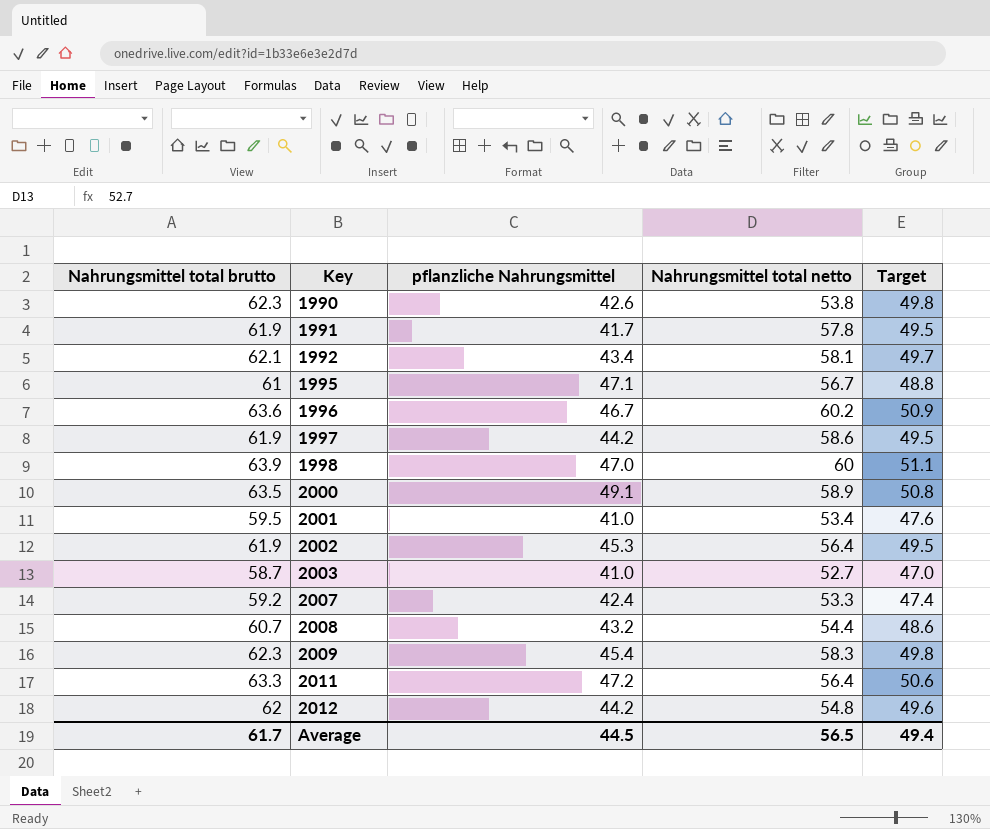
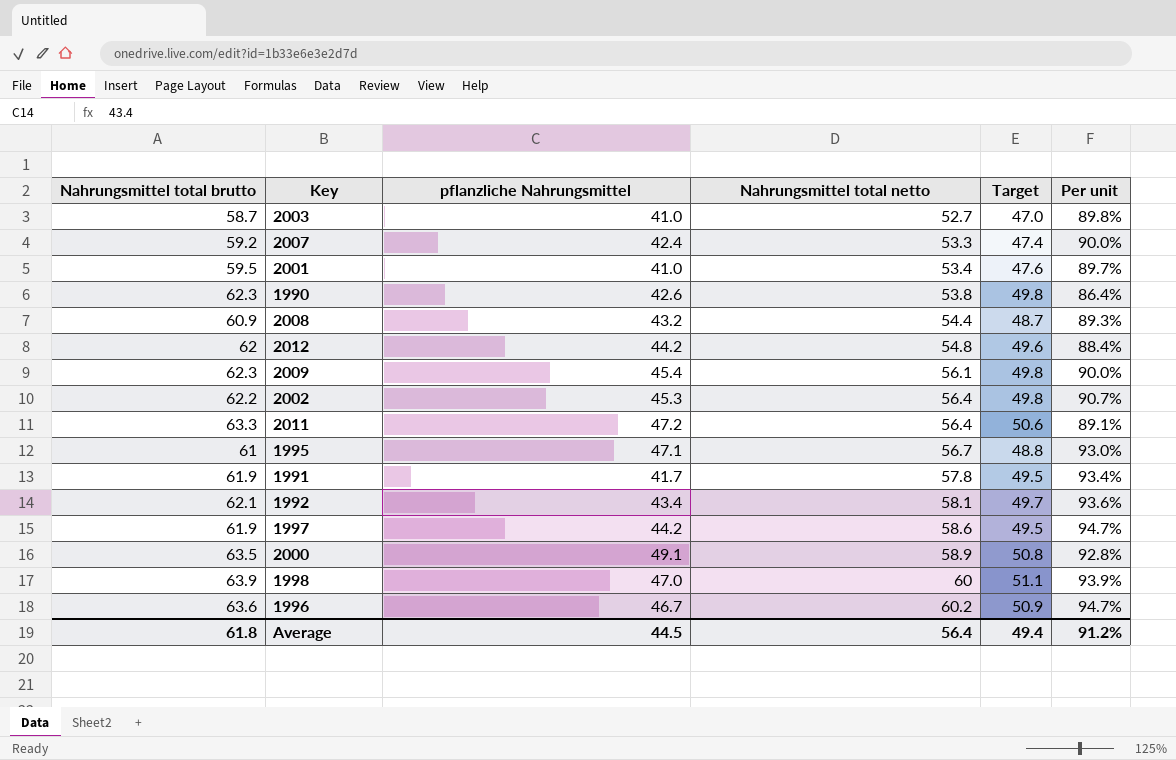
row order: Key ascending -> Nahrungsmittel total netto ascending
column Per unit | formula: none -> [Nahrungsmittel total netto] / [Nahrungsmittel total brutto]
2008 | Nahrungsmittel total brutto: 60.7 -> 60.9
2008 | Target: 48.6 -> 48.7
2009 | Nahrungsmittel total netto: 58.3 -> 56.1
2002 | Nahrungsmittel total brutto: 61.9 -> 62.2
2002 | Target: 49.5 -> 49.8
Average | Nahrungsmittel total brutto: 61.7 -> 61.8
Average | Nahrungsmittel total netto: 56.5 -> 56.4

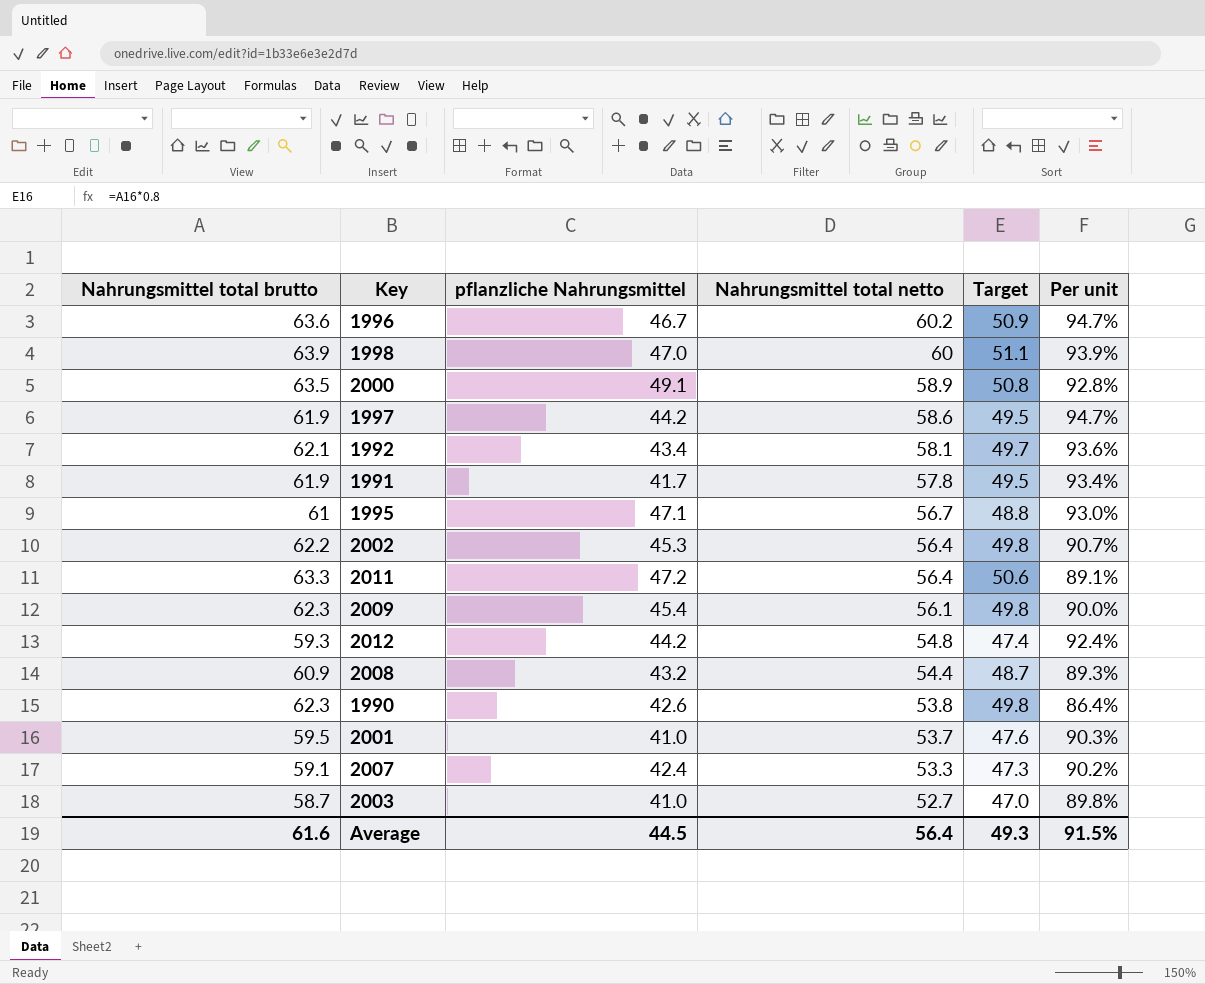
row order: Nahrungsmittel total netto ascending -> Nahrungsmittel total netto descending
2012 | Nahrungsmittel total brutto: 62 -> 59.3
2012 | Target: 49.6 -> 47.4
2012 | Per unit: 88.4% -> 92.4%
2001 | Nahrungsmittel total netto: 53.4 -> 53.7
2001 | Per unit: 89.7% -> 90.3%
2007 | Nahrungsmittel total brutto: 59.2 -> 59.1
2007 | Target: 47.4 -> 47.3
2007 | Per unit: 90.0% -> 90.2%
Average | Nahrungsmittel total brutto: 61.8 -> 61.6
Average | Target: 49.4 -> 49.3
Average | Per unit: 91.2% -> 91.5%

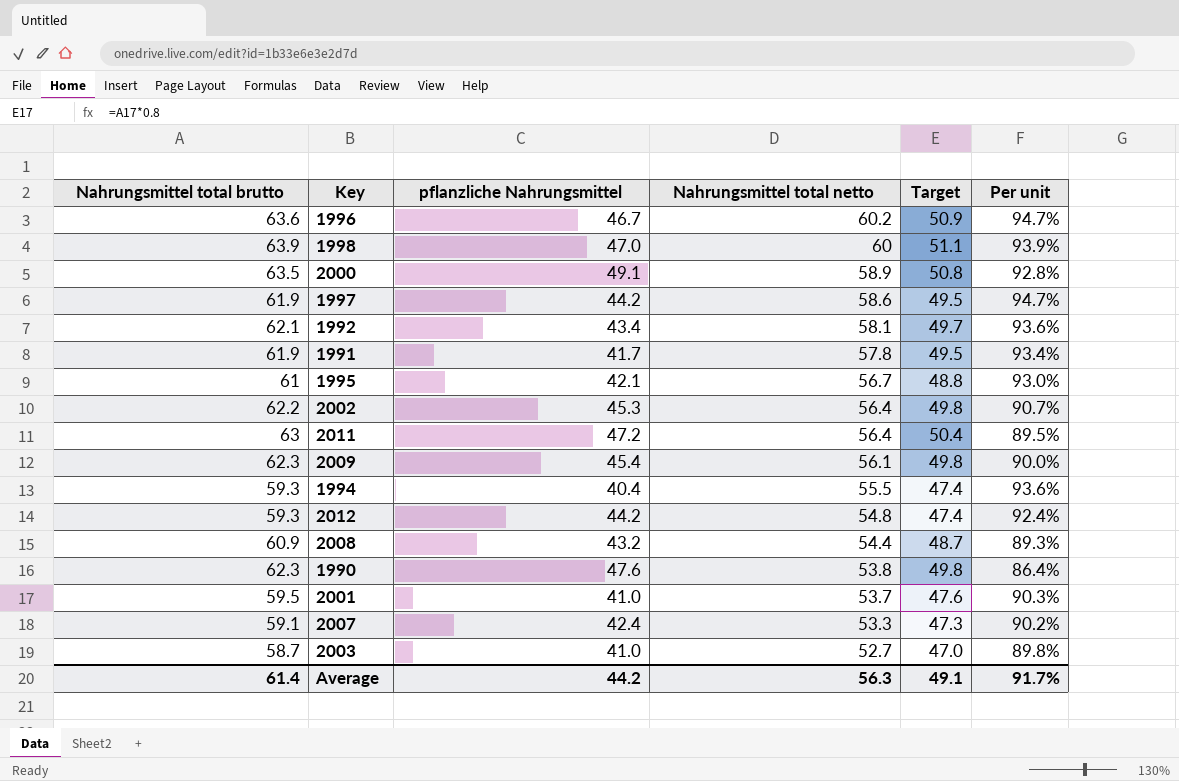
1995 | pflanzliche Nahrungsmittel: 47.1 -> 42.1
2011 | Nahrungsmittel total brutto: 63.3 -> 63
2011 | Target: 50.6 -> 50.4
2011 | Per unit: 89.1% -> 89.5%
row 1994: none -> 59.3 | 40.4 | 55.5 | 47.4 | 93.6%
1990 | pflanzliche Nahrungsmittel: 42.6 -> 47.6
Average | Nahrungsmittel total brutto: 61.6 -> 61.4
Average | pflanzliche Nahrungsmittel: 44.5 -> 44.2
Average | Nahrungsmittel total netto: 56.4 -> 56.3
Average | Target: 49.3 -> 49.1
Average | Per unit: 91.5% -> 91.7%

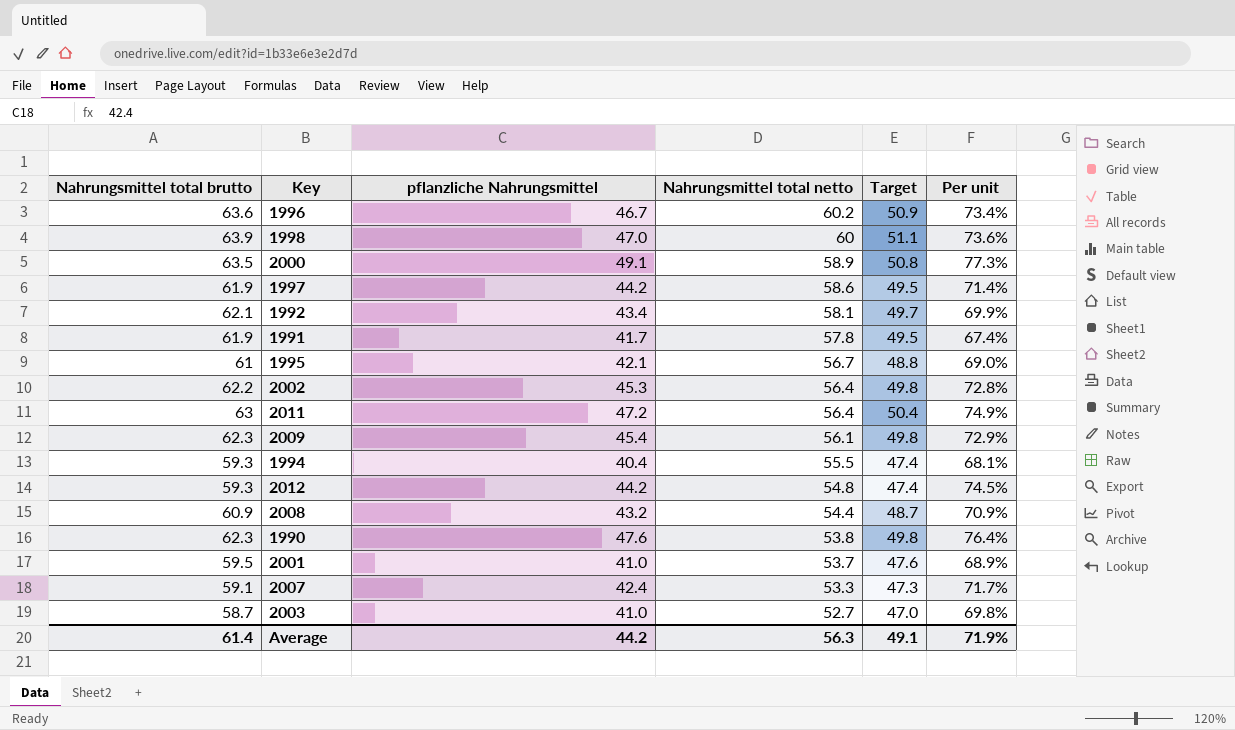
column Per unit | formula: [Nahrungsmittel total netto] / [Nahrungsmittel total brutto] -> [pflanzliche Nahrungsmittel] / [Nahrungsmittel total brutto]
Average | Per unit: 91.7% -> 71.9%

